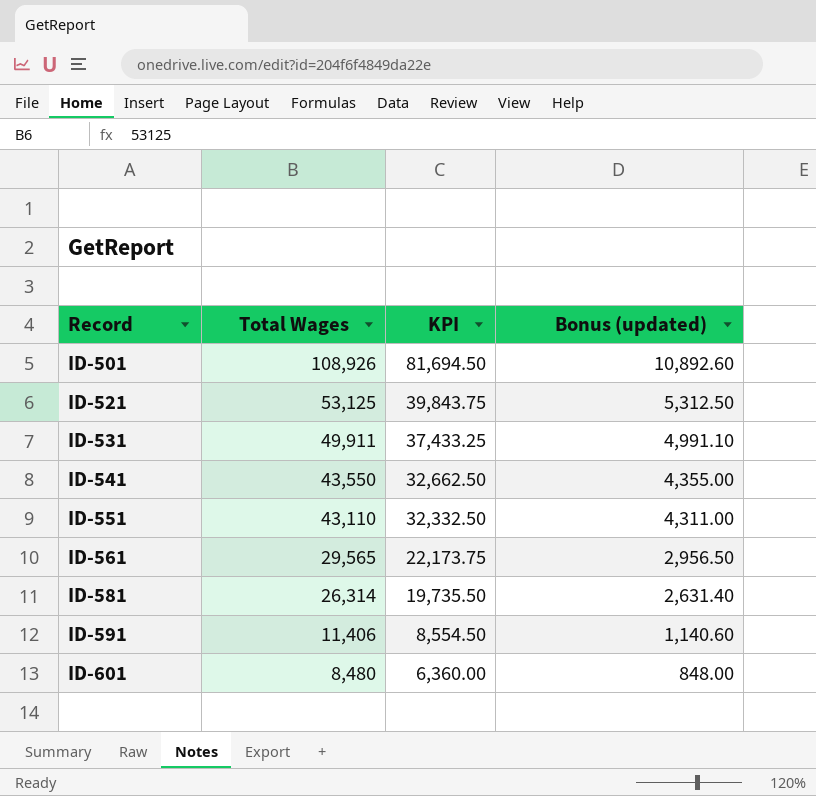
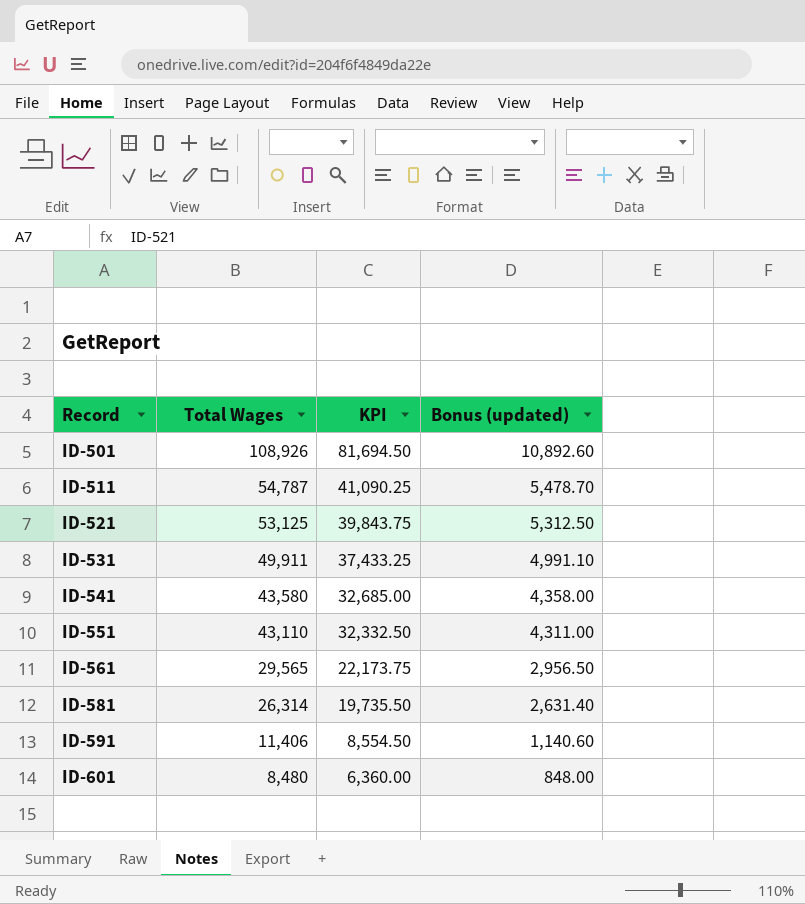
row ID-511: none -> 54,787 | 41,090.25 | 5,478.70
ID-541 | Total Wages: 43,550 -> 43,580
ID-541 | KPI: 32,662.50 -> 32,685.00
ID-541 | Bonus (updated): 4,355.00 -> 4,358.00

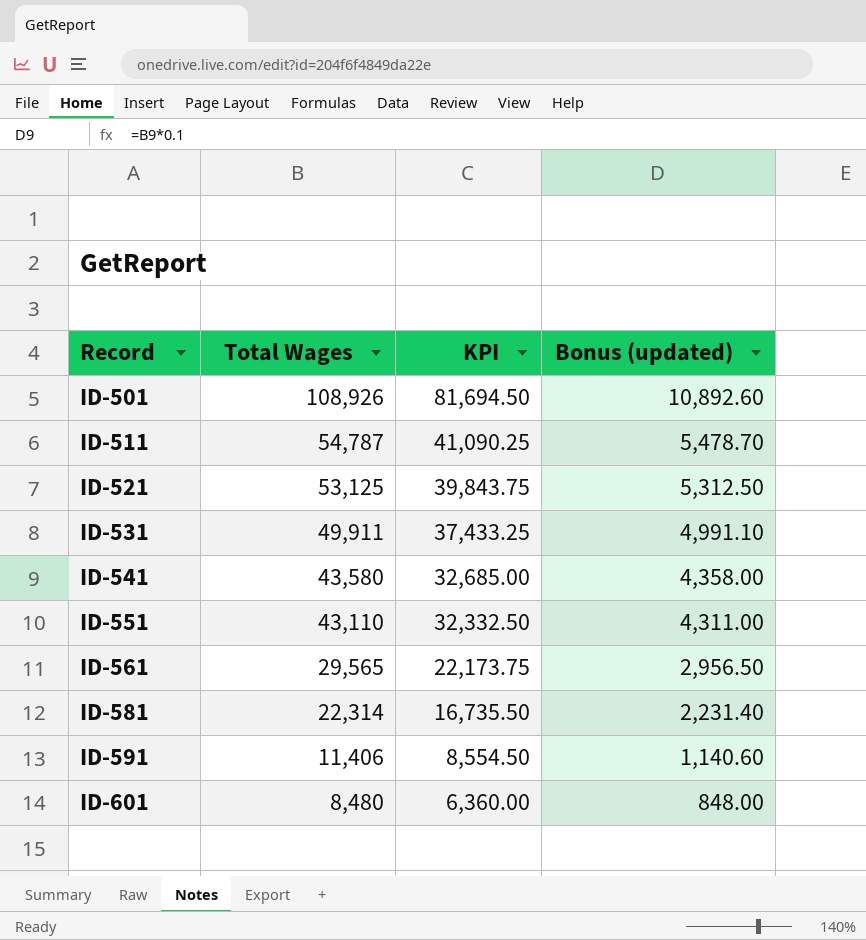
ID-581 | Total Wages: 26,314 -> 22,314
ID-581 | KPI: 19,735.50 -> 16,735.50
ID-581 | Bonus (updated): 2,631.40 -> 2,231.40

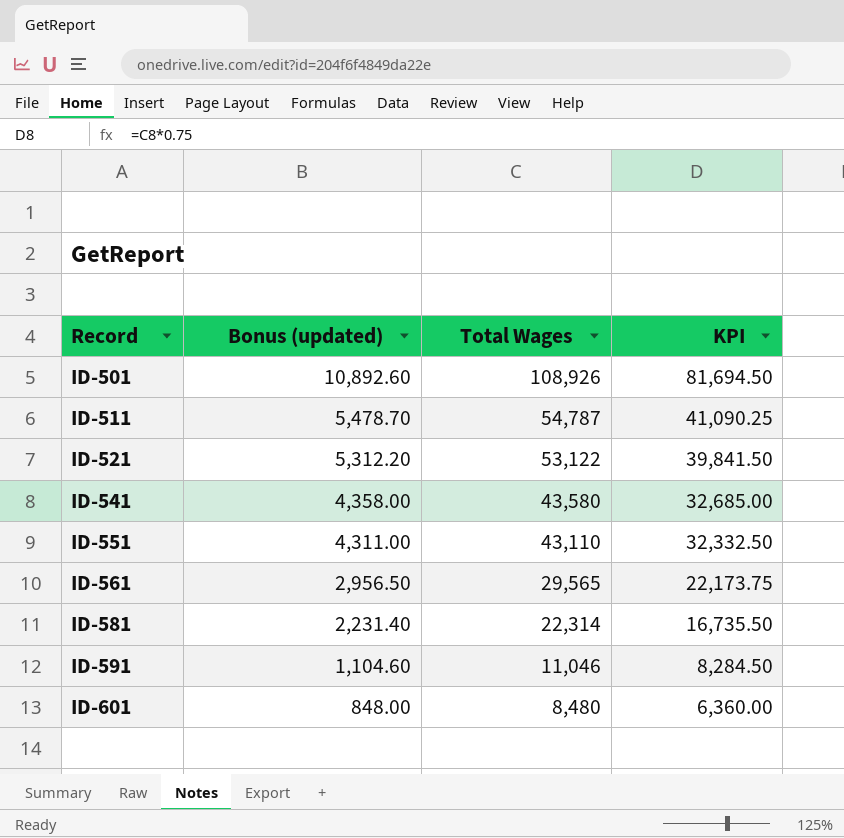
column Bonus (updated) | position: 4 -> 2
row ID-531: 49,911 | 37,433.25 | 4,991.10 -> none
ID-521 | Bonus (updated): 5,312.50 -> 5,312.20
ID-521 | Total Wages: 53,125 -> 53,122
ID-521 | KPI: 39,843.75 -> 39,841.50
ID-591 | Bonus (updated): 1,140.60 -> 1,104.60
ID-591 | Total Wages: 11,406 -> 11,046
ID-591 | KPI: 8,554.50 -> 8,284.50

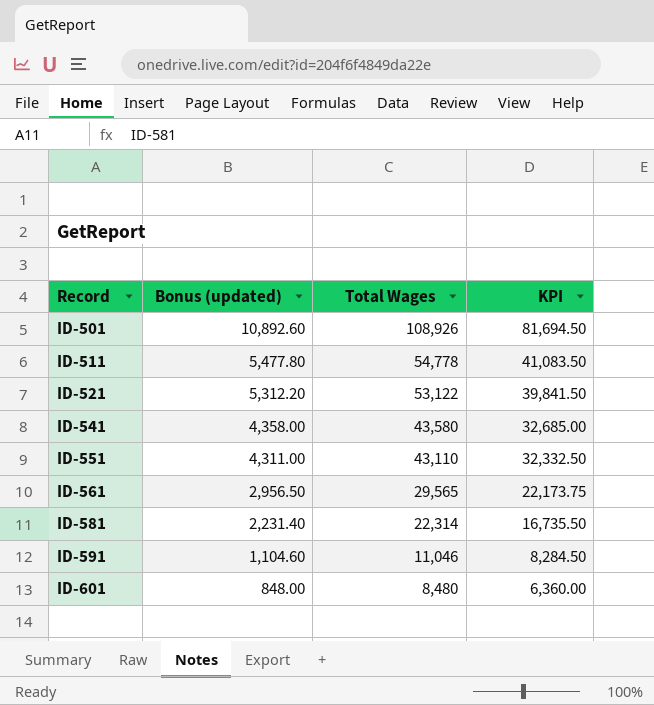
ID-511 | Bonus (updated): 5,478.70 -> 5,477.80
ID-511 | Total Wages: 54,787 -> 54,778
ID-511 | KPI: 41,090.25 -> 41,083.50

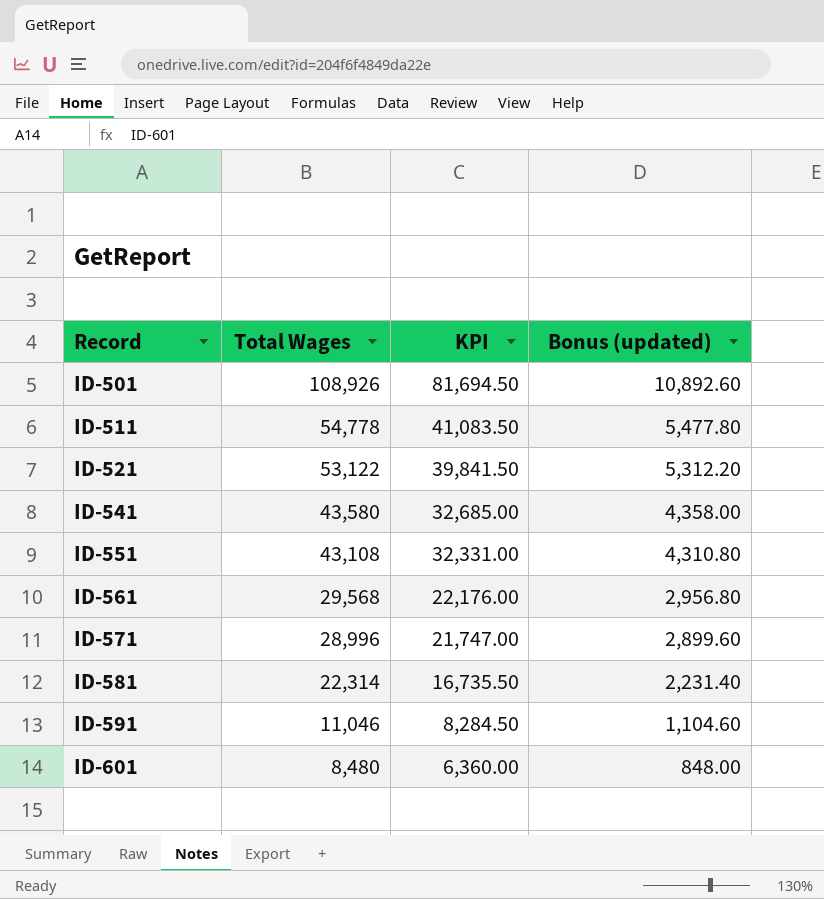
column Bonus (updated) | position: 2 -> 4
ID-551 | Total Wages: 43,110 -> 43,108
ID-551 | KPI: 32,332.50 -> 32,331.00
ID-551 | Bonus (updated): 4,311.00 -> 4,310.80
ID-561 | Total Wages: 29,565 -> 29,568
ID-561 | KPI: 22,173.75 -> 22,176.00
ID-561 | Bonus (updated): 2,956.50 -> 2,956.80
row ID-571: none -> 28,996 | 21,747.00 | 2,899.60

